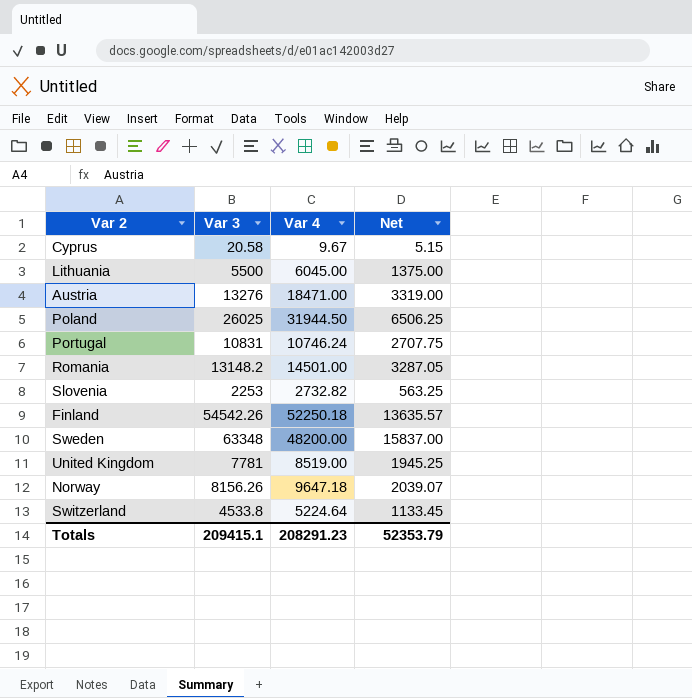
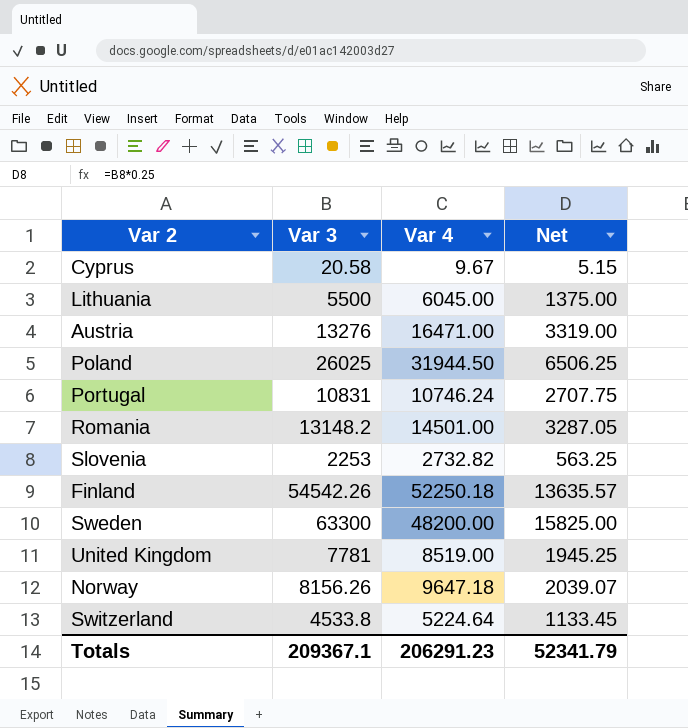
Austria | Var 4: 18471.00 -> 16471.00
Sweden | Var 3: 63348 -> 63300
Sweden | Net: 15837.00 -> 15825.00
Totals | Var 3: 209415.1 -> 209367.1
Totals | Var 4: 208291.23 -> 206291.23
Totals | Net: 52353.79 -> 52341.79

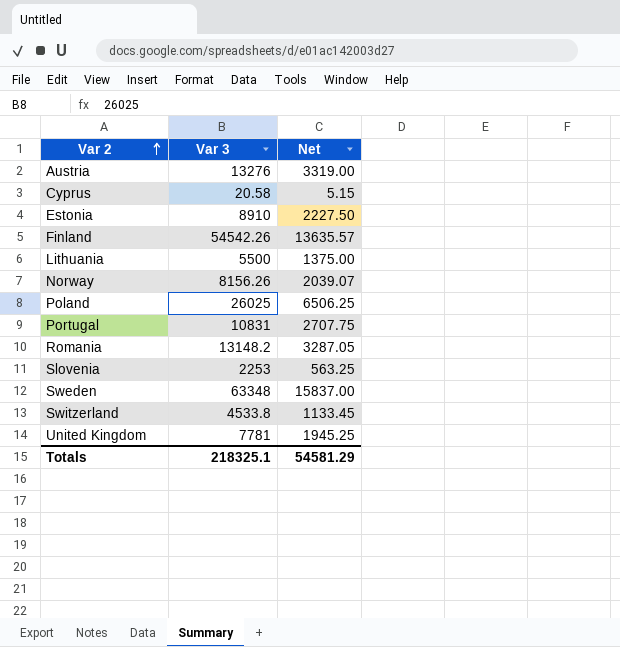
row order: none -> Var 2 ascending
column Var 4 | position: 3 -> none
row Estonia: none -> 8910 | 2227.50
Sweden | Var 3: 63300 -> 63348
Sweden | Net: 15825.00 -> 15837.00
Totals | Var 3: 209367.1 -> 218325.1
Totals | Net: 52341.79 -> 54581.29

